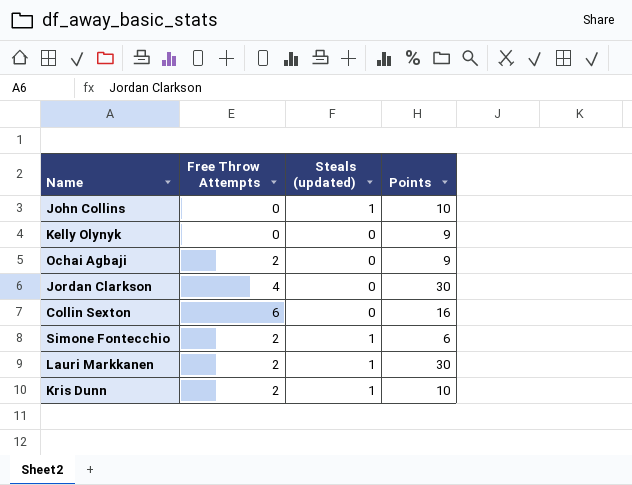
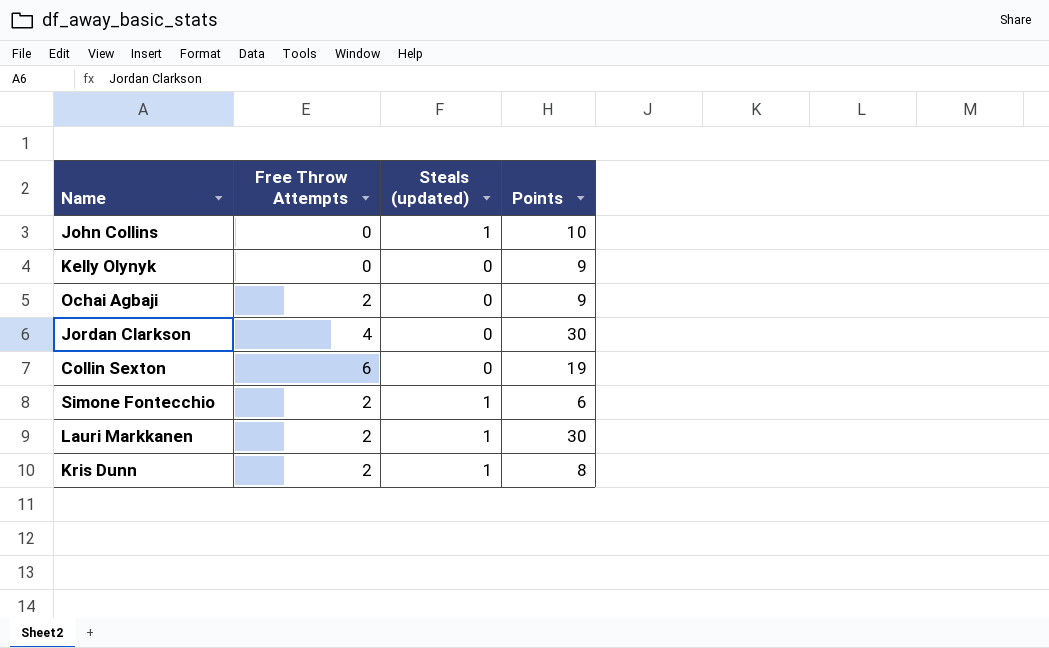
Collin Sexton | Points: 16 -> 19
Kris Dunn | Points: 10 -> 8

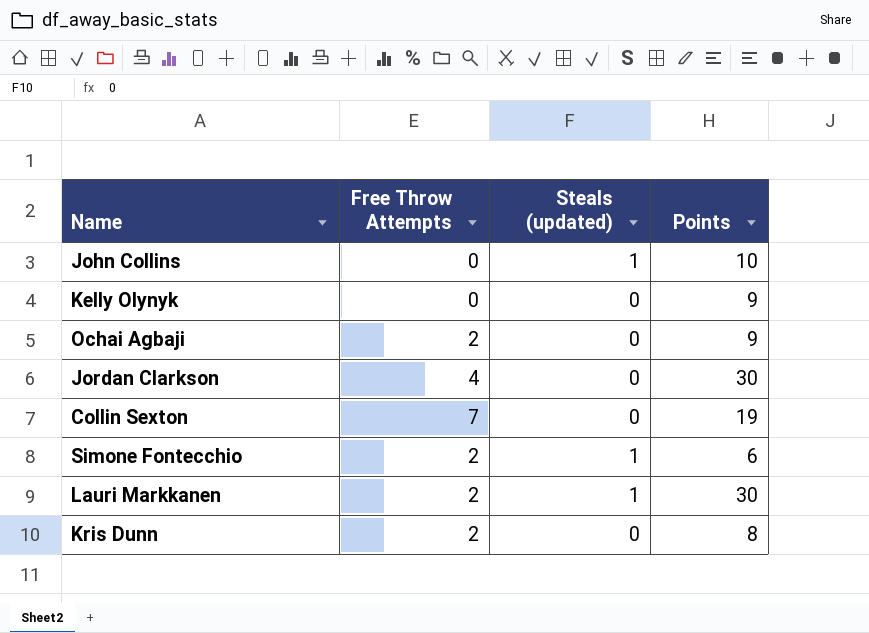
Collin Sexton | Free Throw Attempts: 6 -> 7
Kris Dunn | Steals (updated): 1 -> 0

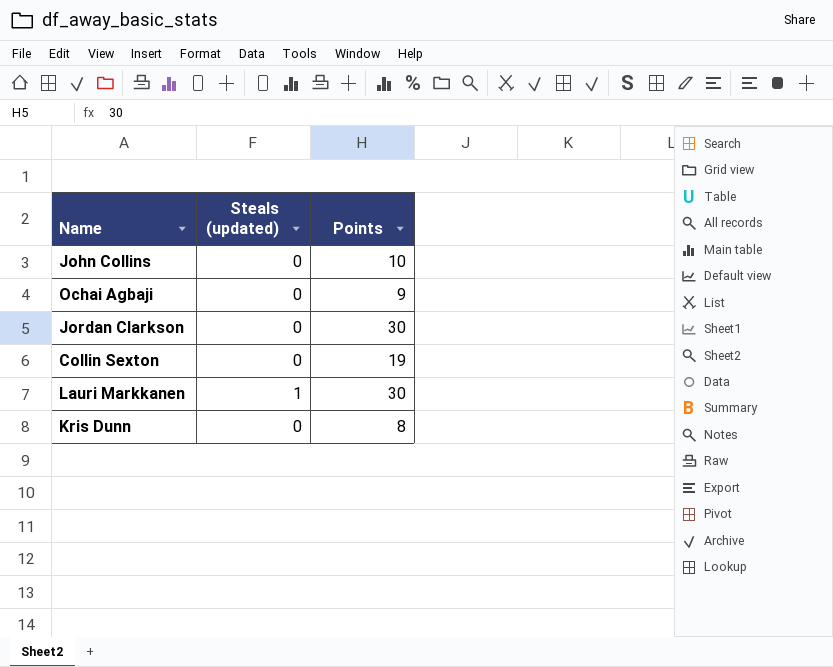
column Free Throw Attempts | position: 2 -> none
row Kelly Olynyk: 0 | 0 | 9 -> none
row Simone Fontecchio: 2 | 1 | 6 -> none
John Collins | Steals (updated): 1 -> 0

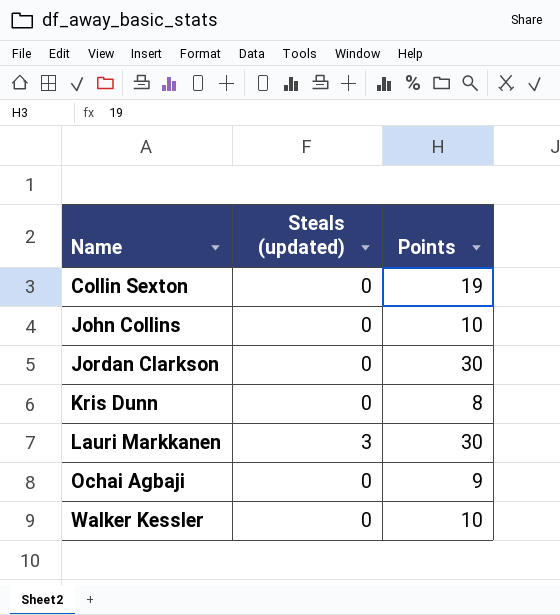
row order: none -> Name ascending
Lauri Markkanen | Steals (updated): 1 -> 3
row Walker Kessler: none -> 0 | 10

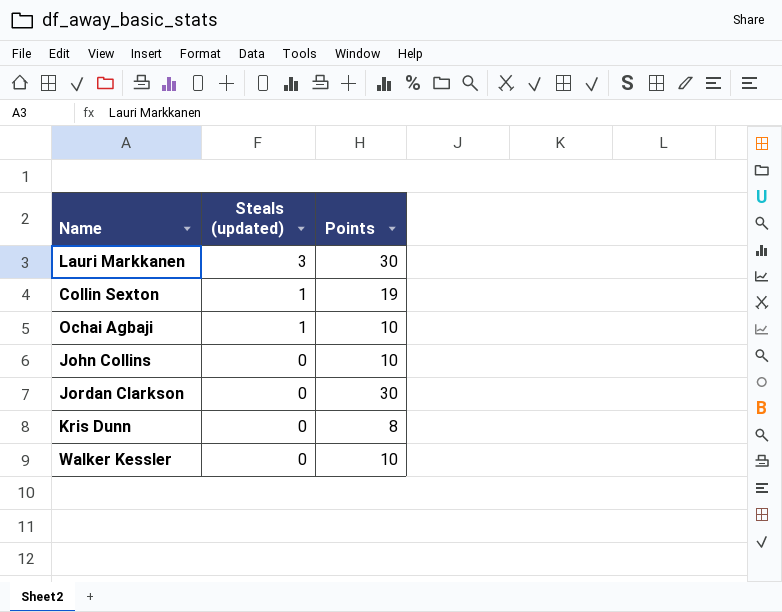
row order: Name ascending -> Steals (updated) descending
Collin Sexton | Steals (updated): 0 -> 1
Ochai Agbaji | Steals (updated): 0 -> 1
Ochai Agbaji | Points: 9 -> 10

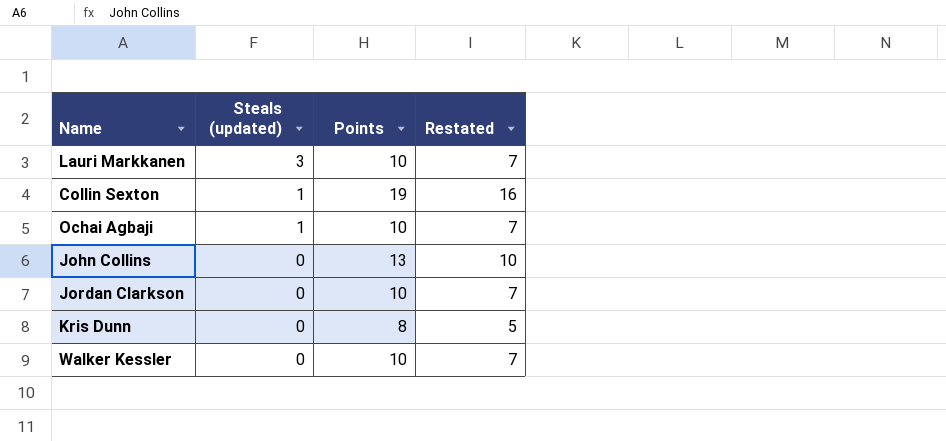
column Restated | formula: none -> [Points] - 3
Lauri Markkanen | Points: 30 -> 10
John Collins | Points: 10 -> 13
Jordan Clarkson | Points: 30 -> 10

